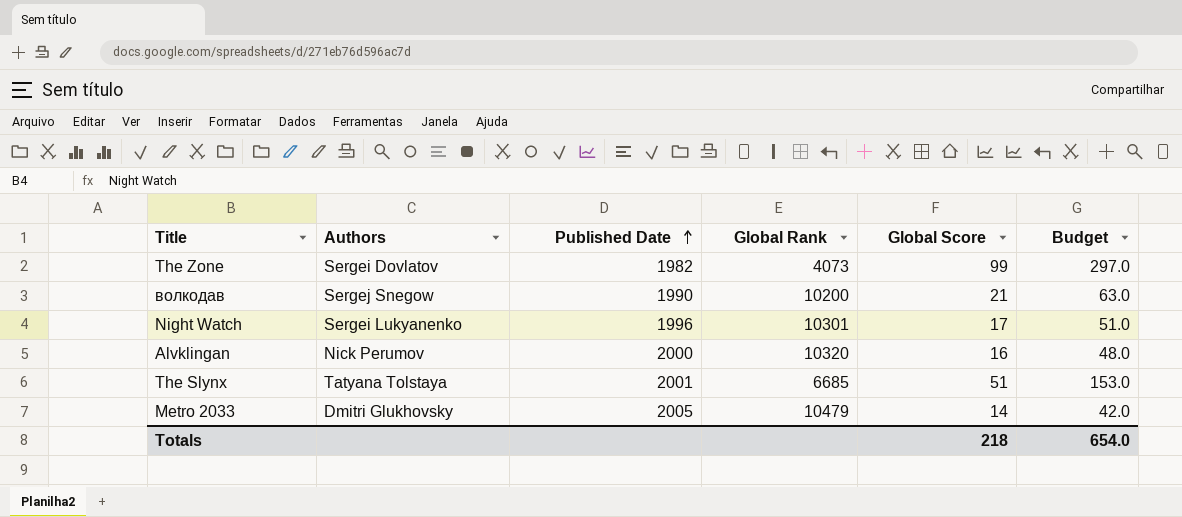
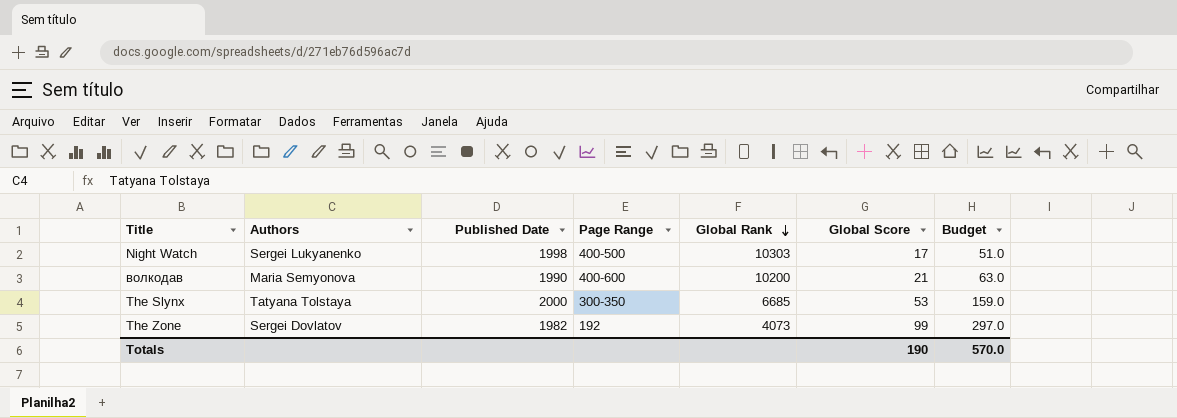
row order: Published Date ascending -> Global Rank descending
column Page Range | position: none -> 4
row Alvklingan: Nick Perumov | 2000 | 10320 | 16 | 48.0 -> none
row Metro 2033: Dmitri Glukhovsky | 2005 | 10479 | 14 | 42.0 -> none
Night Watch | Published Date: 1996 -> 1998
Night Watch | Global Rank: 10301 -> 10303
волкодав | Authors: Sergej Snegow -> Maria Semyonova
The Slynx | Published Date: 2001 -> 2000
The Slynx | Global Score: 51 -> 53
The Slynx | Budget: 153.0 -> 159.0
Totals | Global Score: 218 -> 190
Totals | Budget: 654.0 -> 570.0

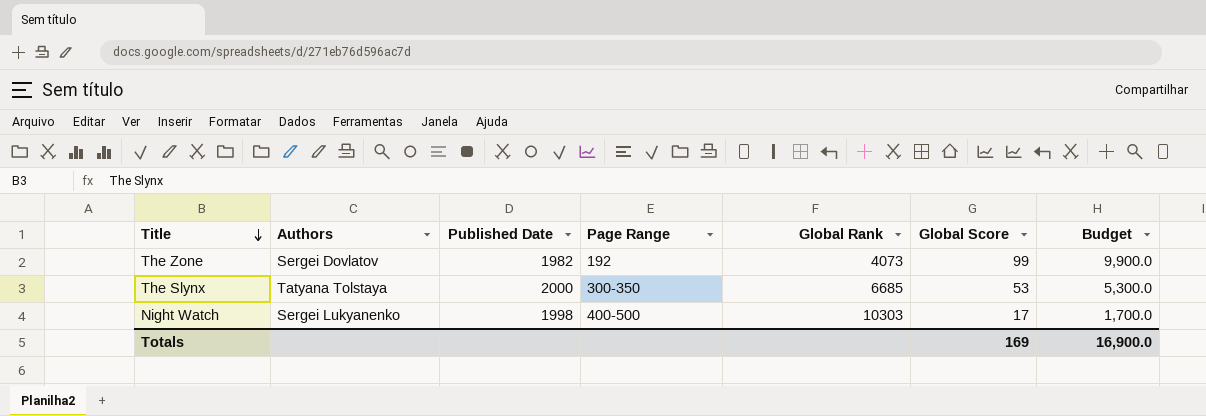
row order: Global Rank descending -> Title descending
column Budget | formula: [Global Score] * 3 -> [Global Score] * 100
row волкодав: Maria Semyonova | 1990 | 400-600 | 10200 | 21 | 63.0 -> none
Totals | Global Score: 190 -> 169
Totals | Budget: 570.0 -> 16,900.0

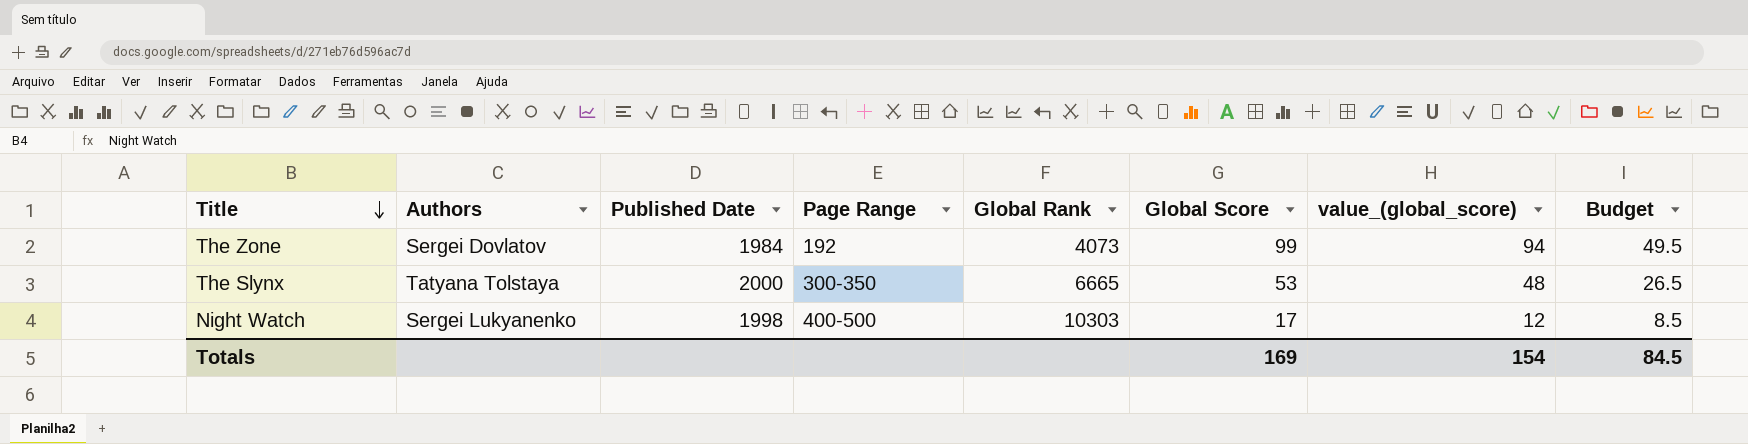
column value_(global_score) | formula: none -> [Global Score] - 5
column Budget | formula: [Global Score] * 100 -> [Global Score] * 0.5
The Zone | Published Date: 1982 -> 1984
The Slynx | Global Rank: 6685 -> 6665
Totals | Budget: 16,900.0 -> 84.5

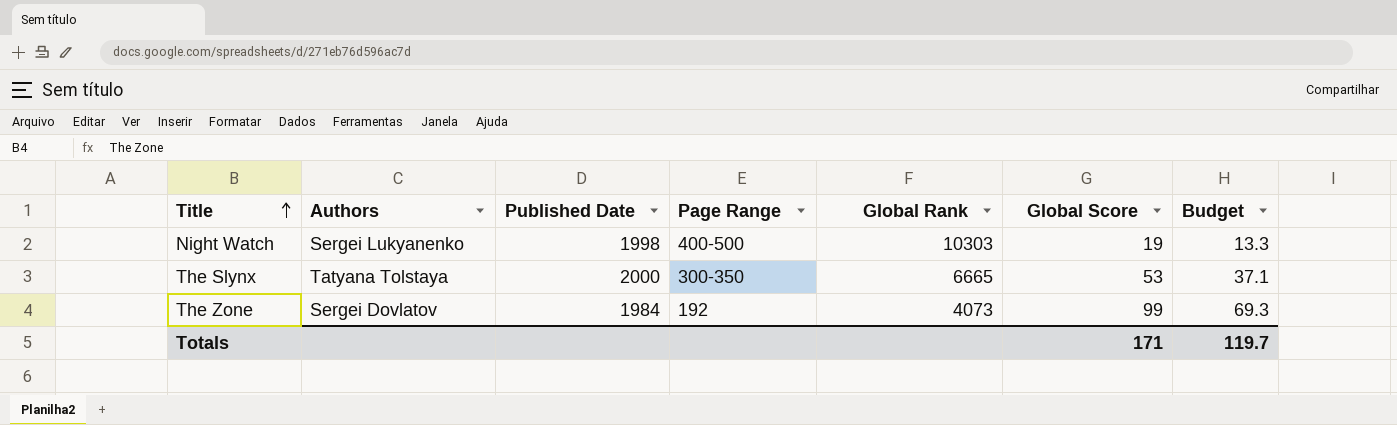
row order: Title descending -> Title ascending
column value_(global_score) | formula: [Global Score] - 5 -> none
column Budget | formula: [Global Score] * 0.5 -> [Global Score] * 0.7
Night Watch | Global Score: 17 -> 19
Totals | Global Score: 169 -> 171
Totals | Budget: 84.5 -> 119.7

